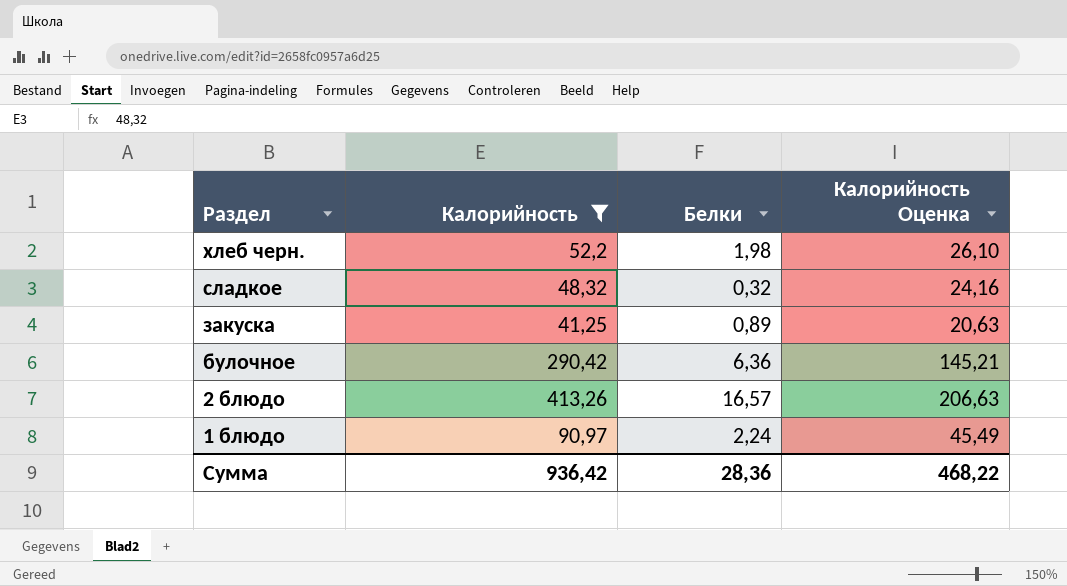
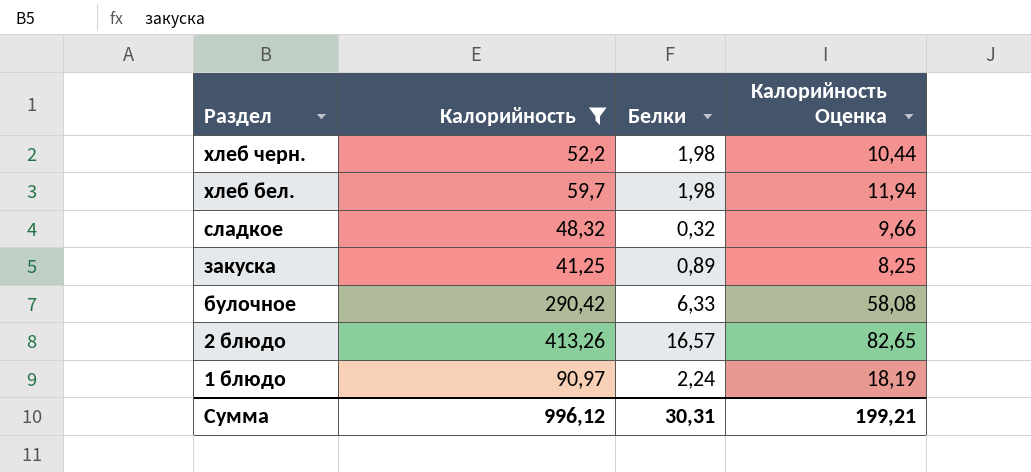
column Калорийность Оценка | formula: [Калорийность] * 0,5 -> [Калорийность] * 0,2
row хлеб бел.: none -> 59,7 | 1,98 | 11,94
булочное | Белки: 6,36 -> 6,33
Сумма | Калорийность: 936,42 -> 996,12
Сумма | Белки: 28,36 -> 30,31
Сумма | Калорийность Оценка: 468,22 -> 199,21

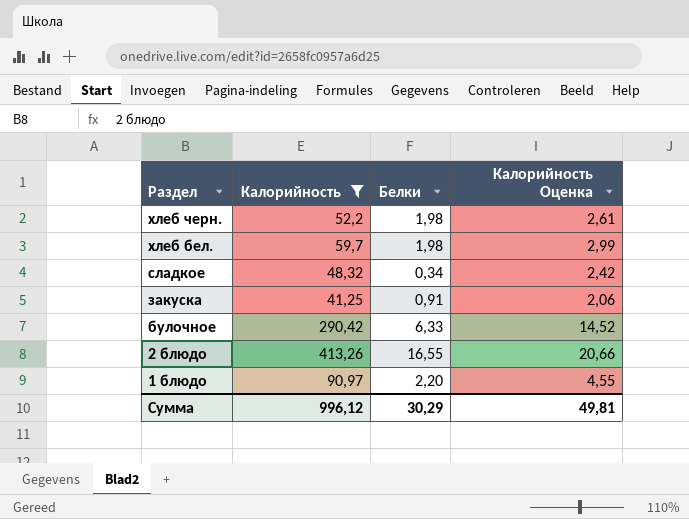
column Калорийность Оценка | formula: [Калорийность] * 0,2 -> [Калорийность] * 0,05
сладкое | Белки: 0,32 -> 0,34
закуска | Белки: 0,89 -> 0,91
2 блюдо | Белки: 16,57 -> 16,55
1 блюдо | Белки: 2,24 -> 2,20
Сумма | Белки: 30,31 -> 30,29
Сумма | Калорийность Оценка: 199,21 -> 49,81

